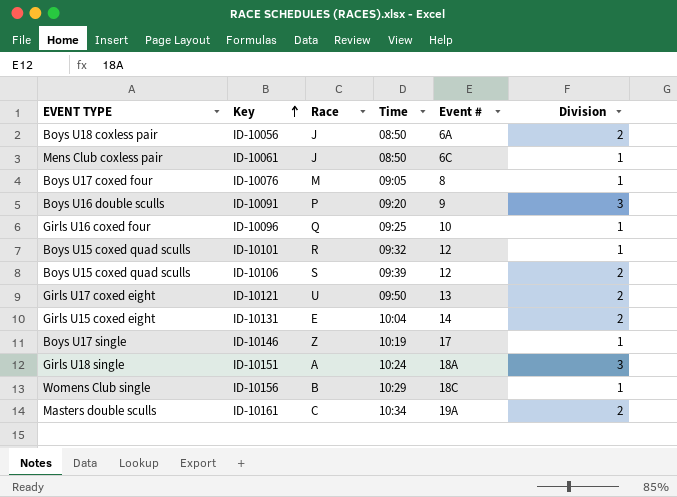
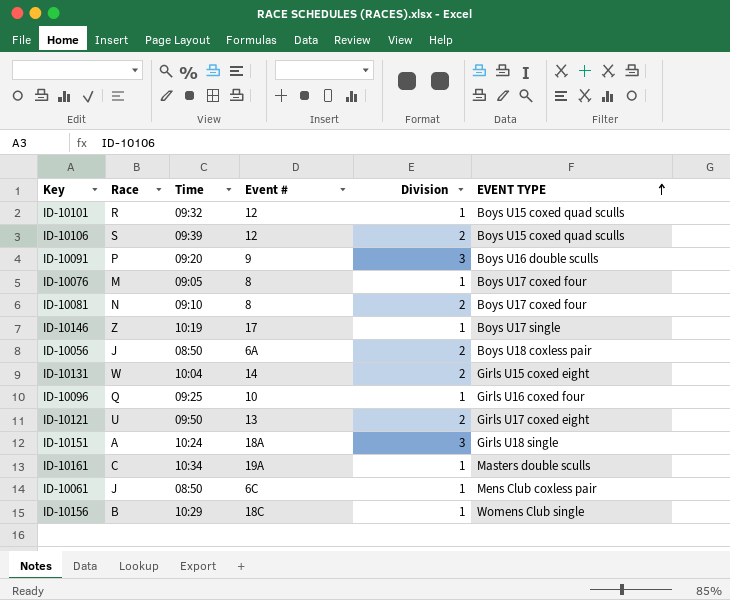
row order: Key ascending -> EVENT TYPE ascending
column EVENT TYPE | position: 1 -> 6
row ID-10081: none -> N | 09:10 | 8 | 2 | Boys U17 coxed four
ID-10131 | Race: E -> W
ID-10161 | Division: 2 -> 1

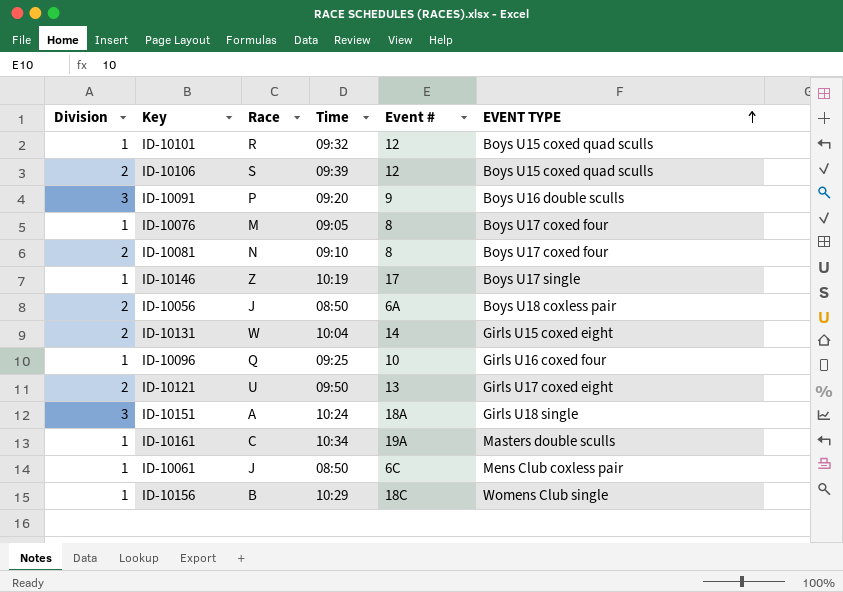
column Division | position: 5 -> 1

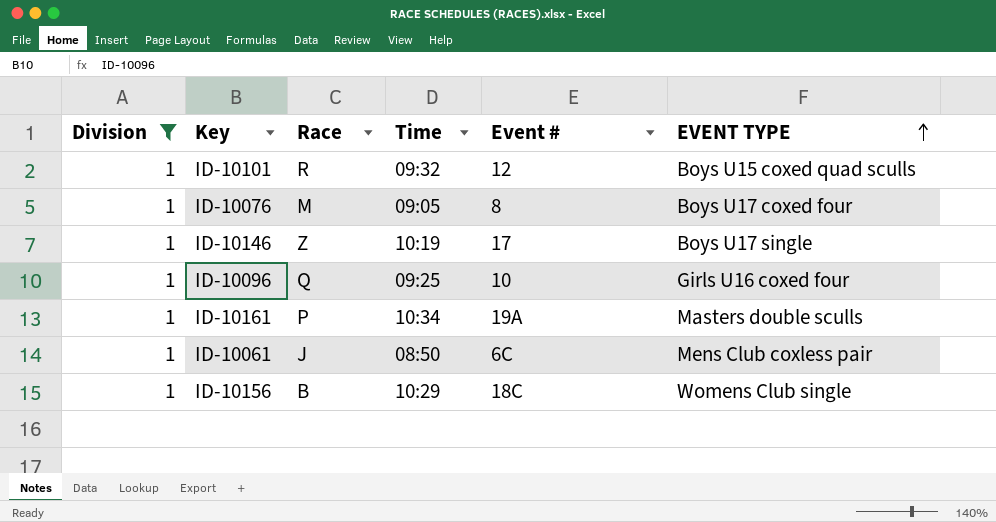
filter: none -> Division = 1
ID-10161 | Race: C -> P

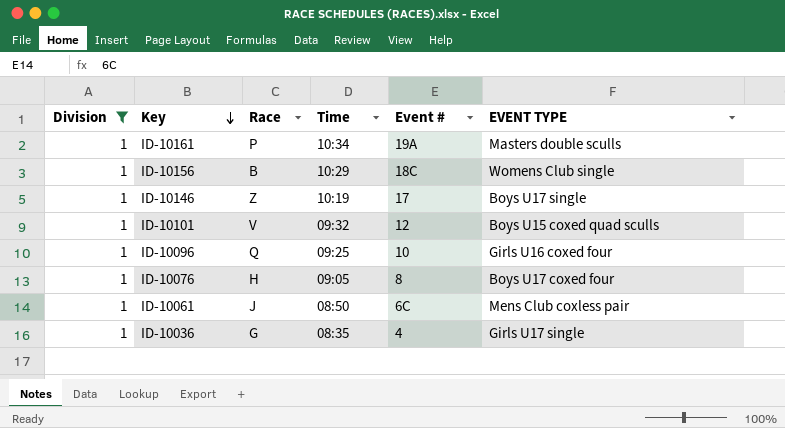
row order: EVENT TYPE ascending -> Key descending
ID-10101 | Race: R -> V
ID-10076 | Race: M -> H
row ID-10036: none -> 1 | G | 08:35 | 4 | Girls U17 single

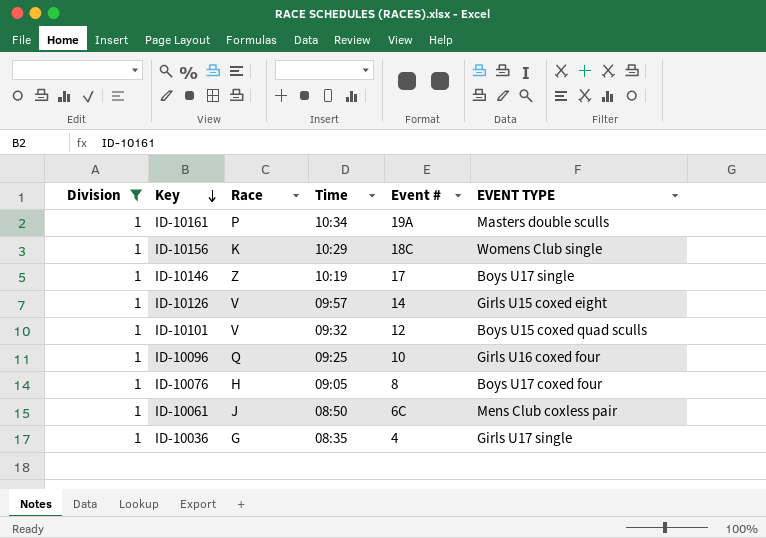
ID-10156 | Race: B -> K
row ID-10126: none -> 1 | V | 09:57 | 14 | Girls U15 coxed eight

